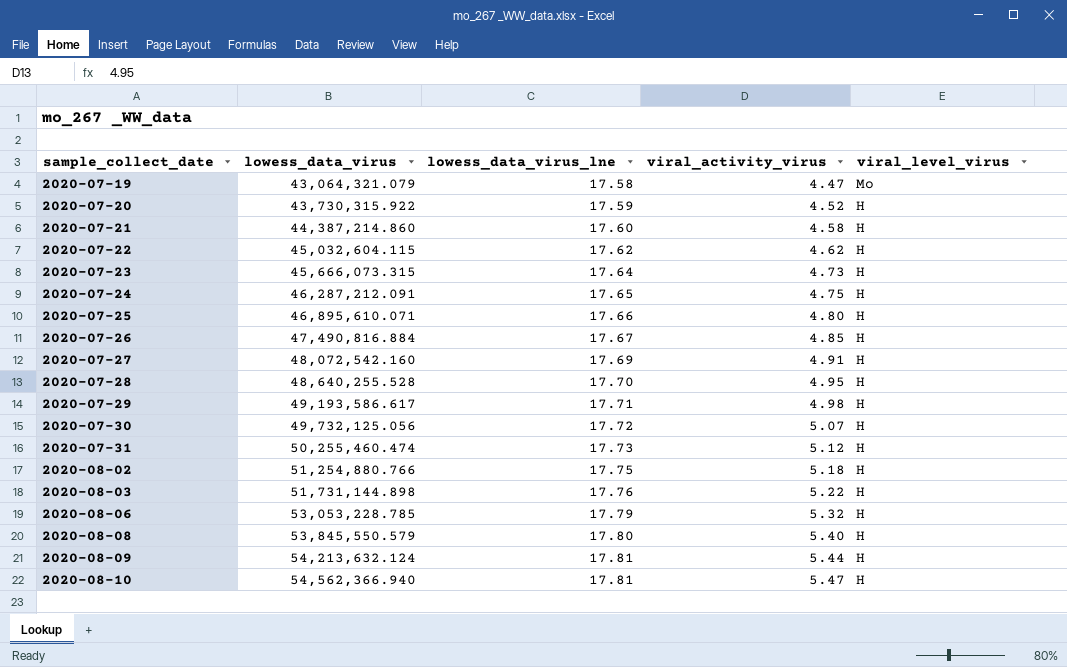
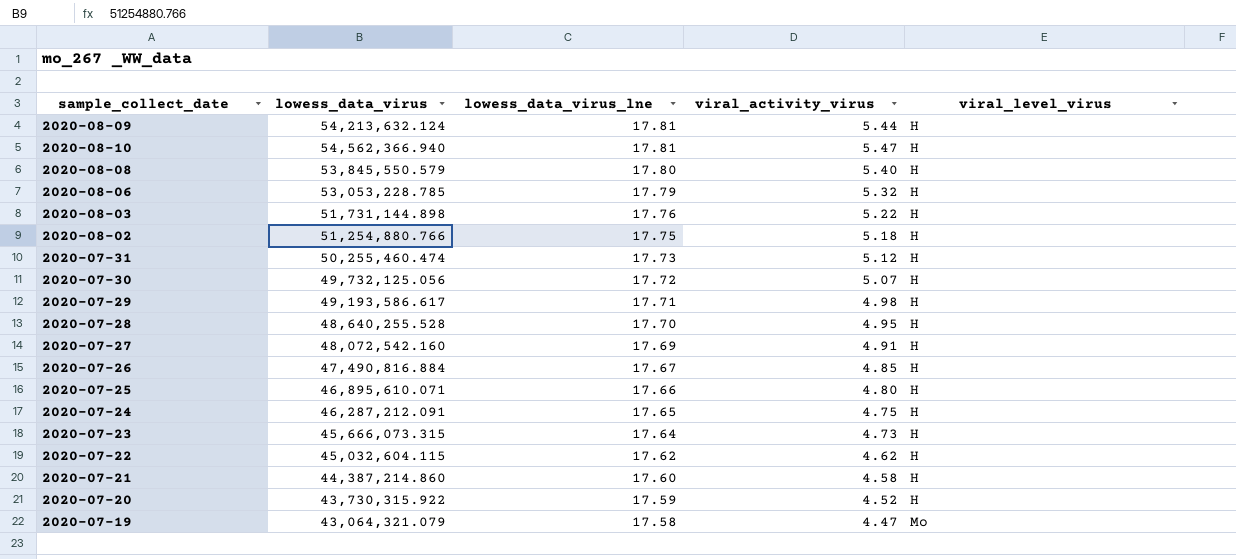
row order: sample_collect_date ascending -> lowess_data_virus_lne descending

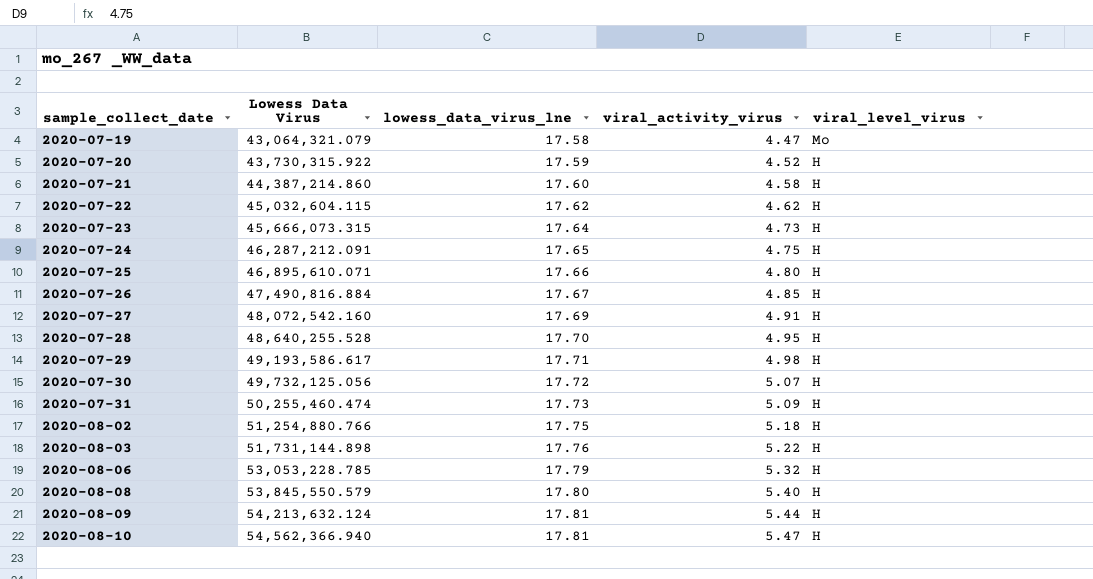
row order: lowess_data_virus_lne descending -> sample_collect_date ascending
column name: lowess_data_virus -> Lowess Data Virus
2020-07-31 | viral_activity_virus: 5.12 -> 5.09

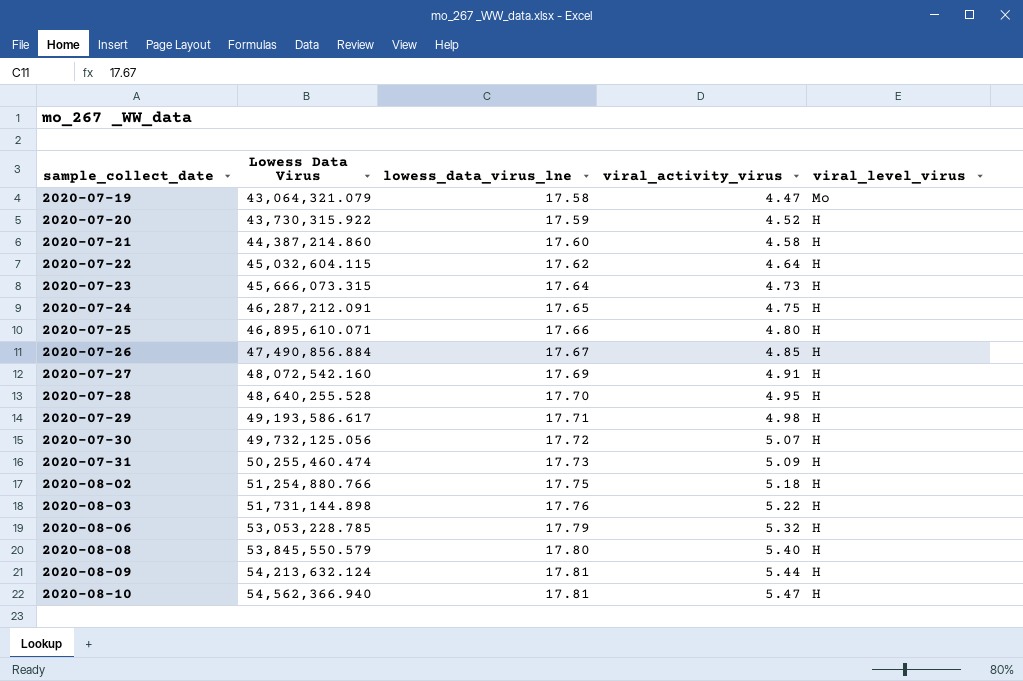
2020-07-22 | viral_activity_virus: 4.62 -> 4.64
2020-07-26 | Lowess Data Virus: 47,490,816.884 -> 47,490,856.884

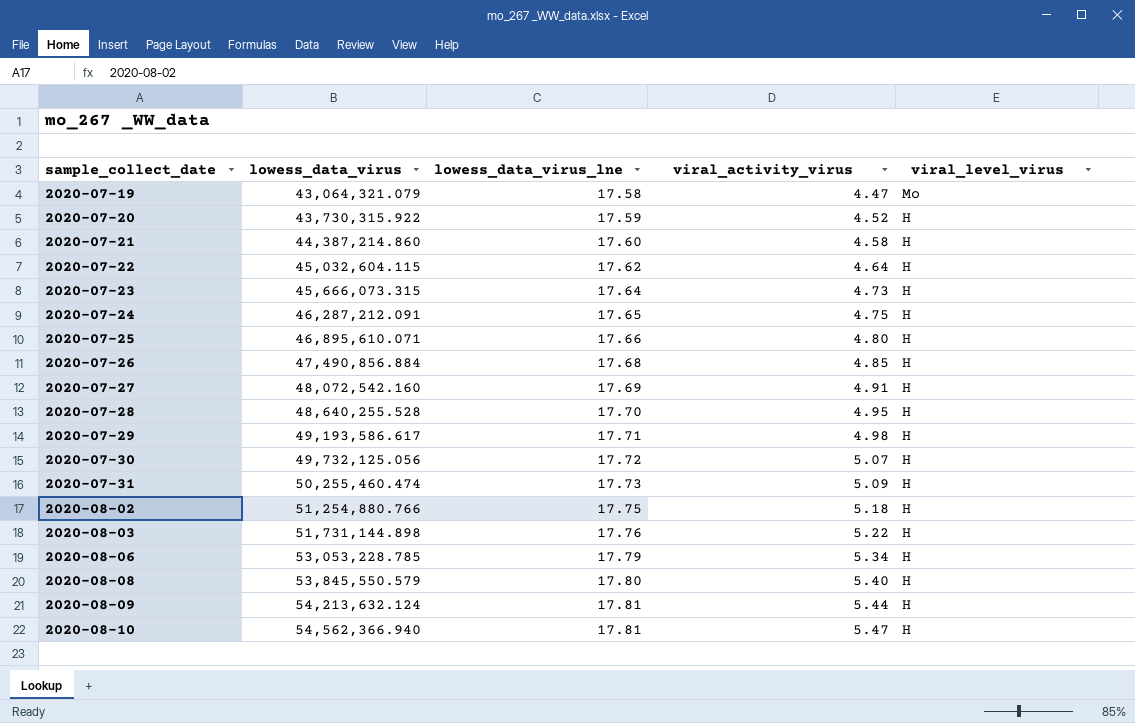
column name: Lowess Data Virus -> lowess_data_virus
2020-07-26 | lowess_data_virus_lne: 17.67 -> 17.68
2020-08-06 | viral_activity_virus: 5.32 -> 5.34

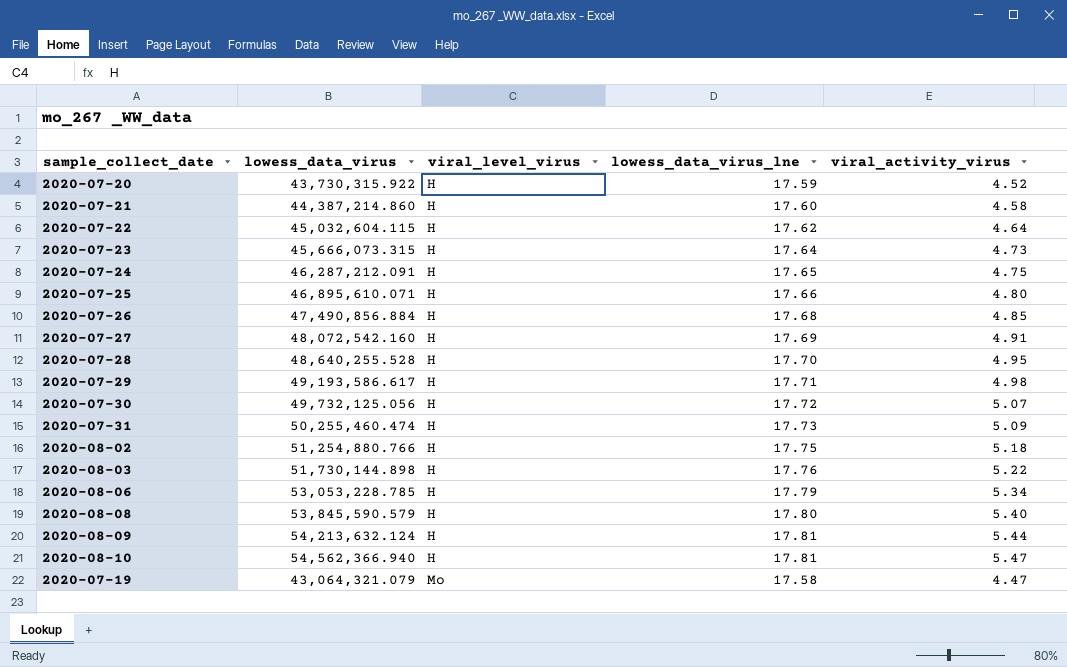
row order: sample_collect_date ascending -> viral_level_virus ascending
column viral_level_virus | position: 5 -> 3
2020-08-03 | lowess_data_virus: 51,731,144.898 -> 51,730,144.898
2020-08-08 | lowess_data_virus: 53,845,550.579 -> 53,845,590.579

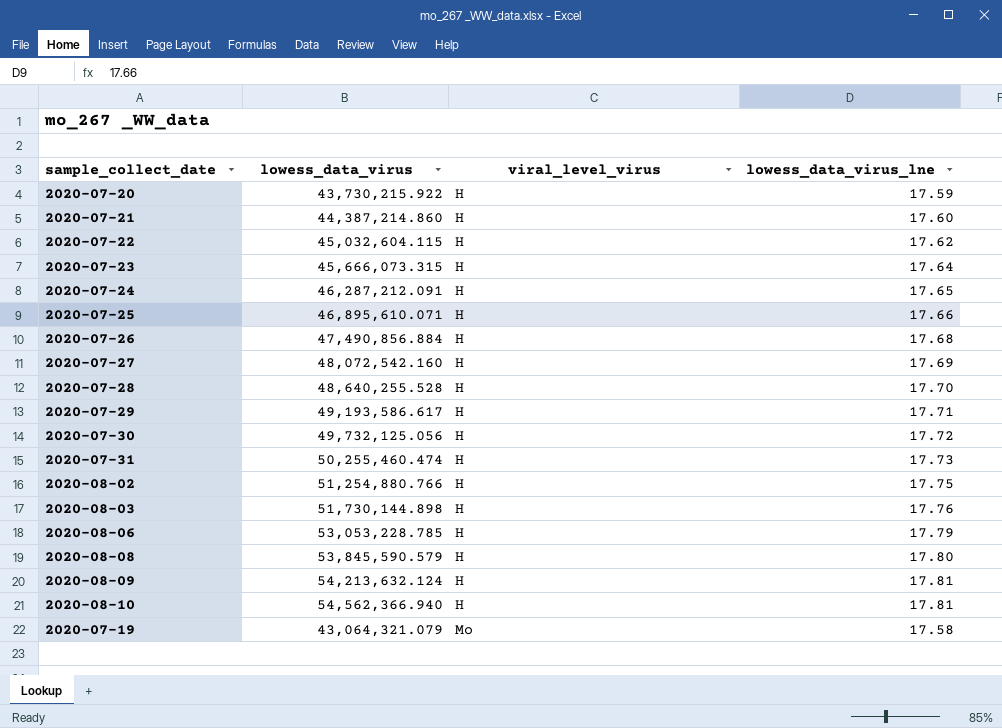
column viral_activity_virus | position: 5 -> none
2020-07-20 | lowess_data_virus: 43,730,315.922 -> 43,730,215.922

